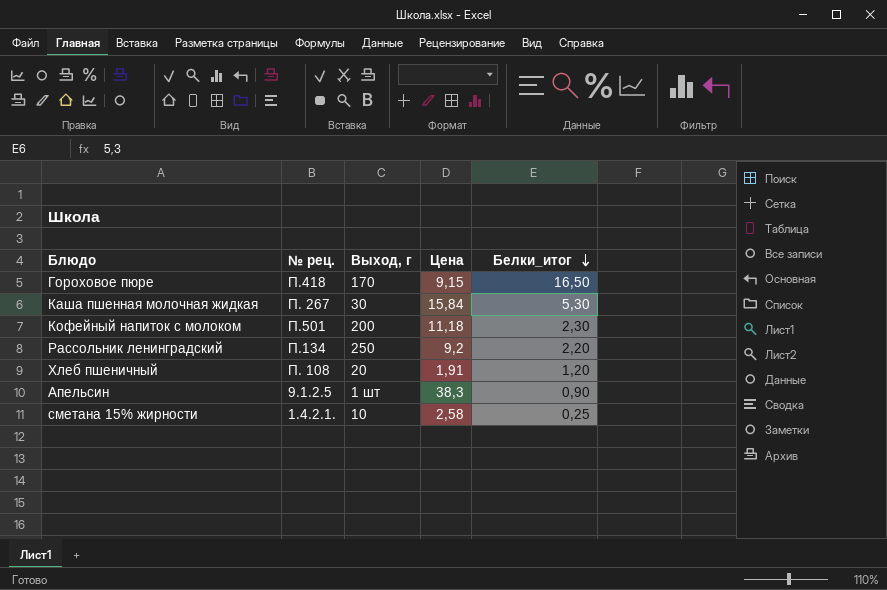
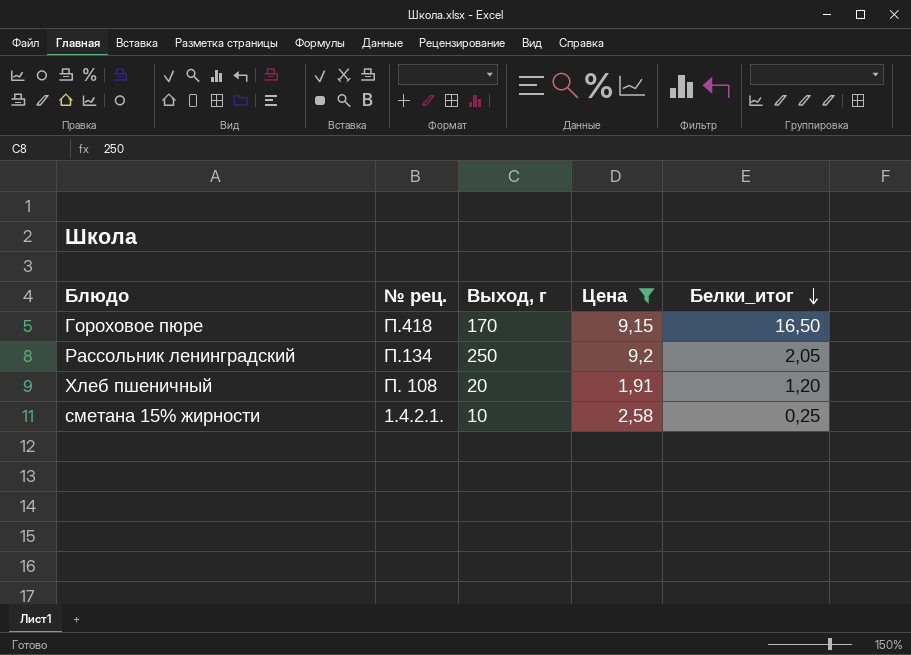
filter: none -> Цена <= 9,2
Рассольник ленинградский | Белки_итог: 2,20 -> 2,05

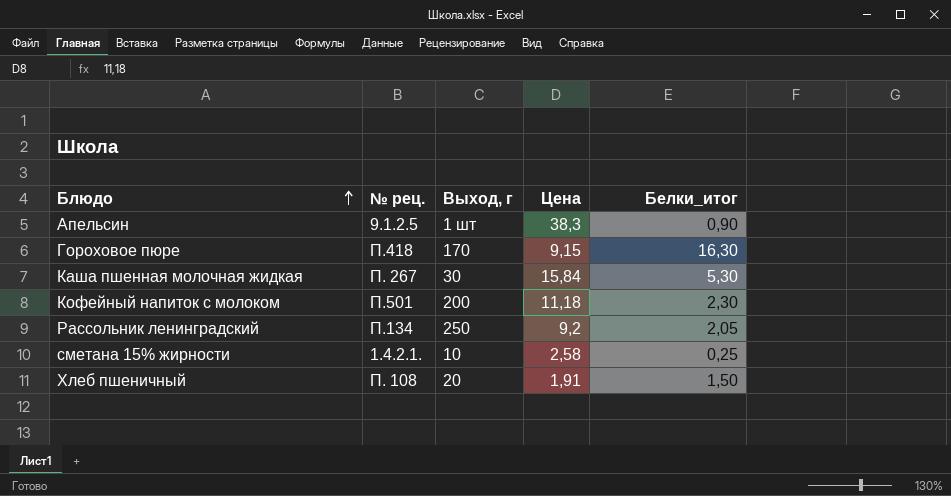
filter: Цена <= 9,2 -> none
row order: Белки_итог descending -> Блюдо ascending
Гороховое пюре | Белки_итог: 16,50 -> 16,30
Хлеб пшеничный | Белки_итог: 1,20 -> 1,50

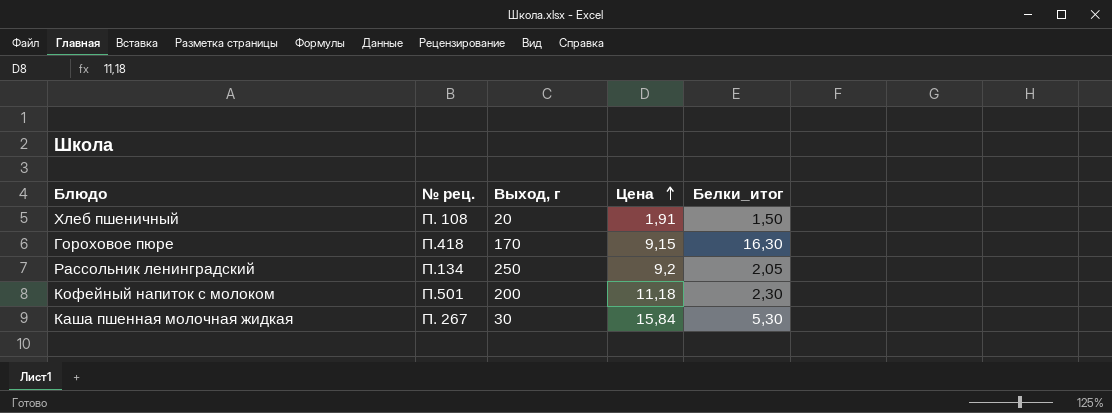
row order: Блюдо ascending -> Цена ascending
row Апельсин: 9.1.2.5 | 1 шт | 38,3 | 0,90 -> none
row сметана 15% жирности: 1.4.2.1. | 10 | 2,58 | 0,25 -> none

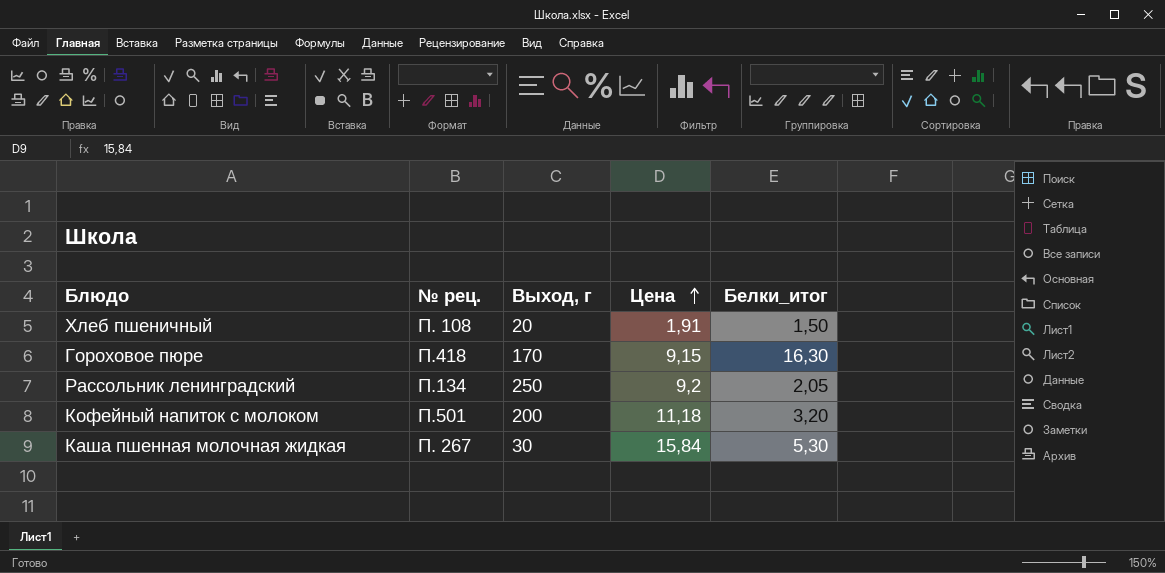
Кофейный напиток с молоком | Белки_итог: 2,30 -> 3,20

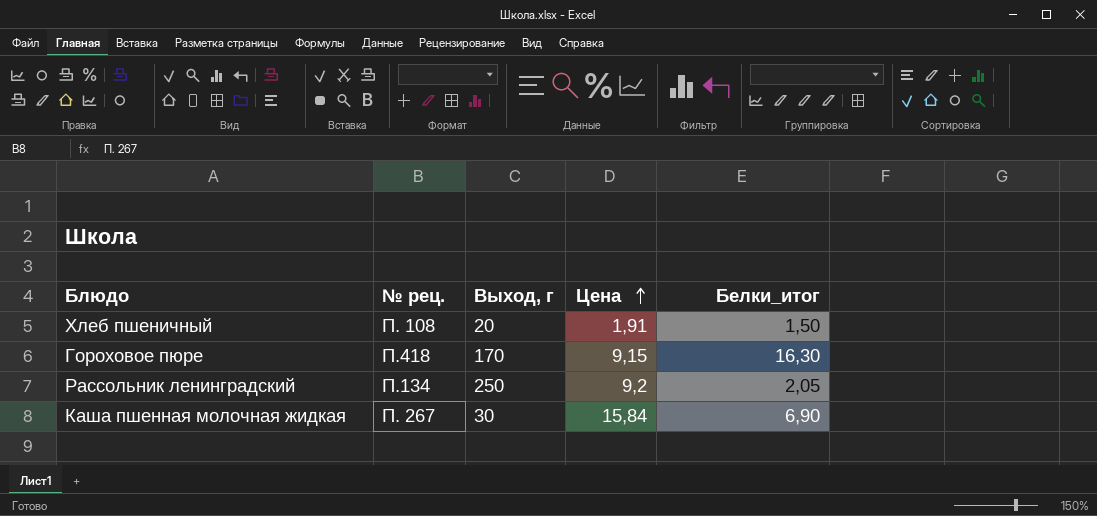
row Кофейный напиток с молоком: П.501 | 200 | 11,18 | 3,20 -> none
Каша пшенная молочная жидкая | Белки_итог: 5,30 -> 6,90

